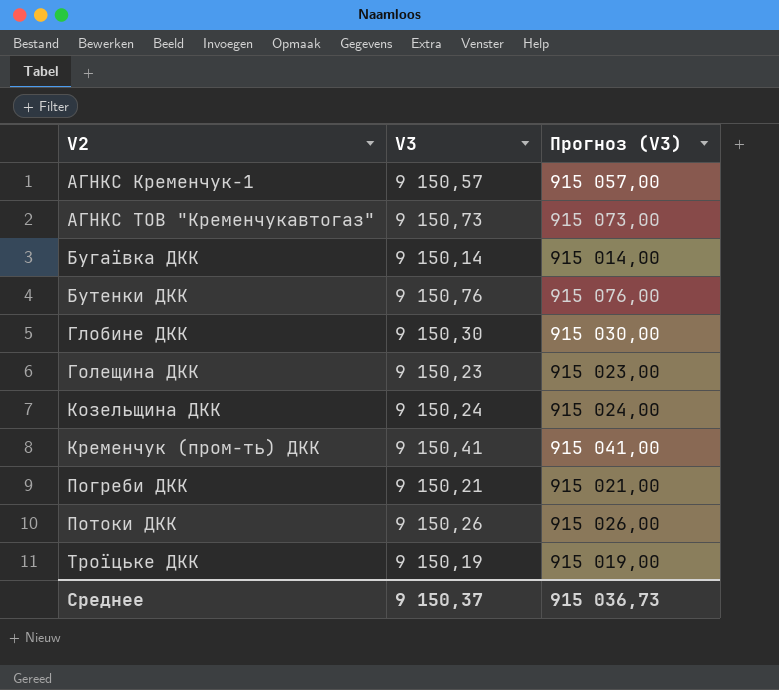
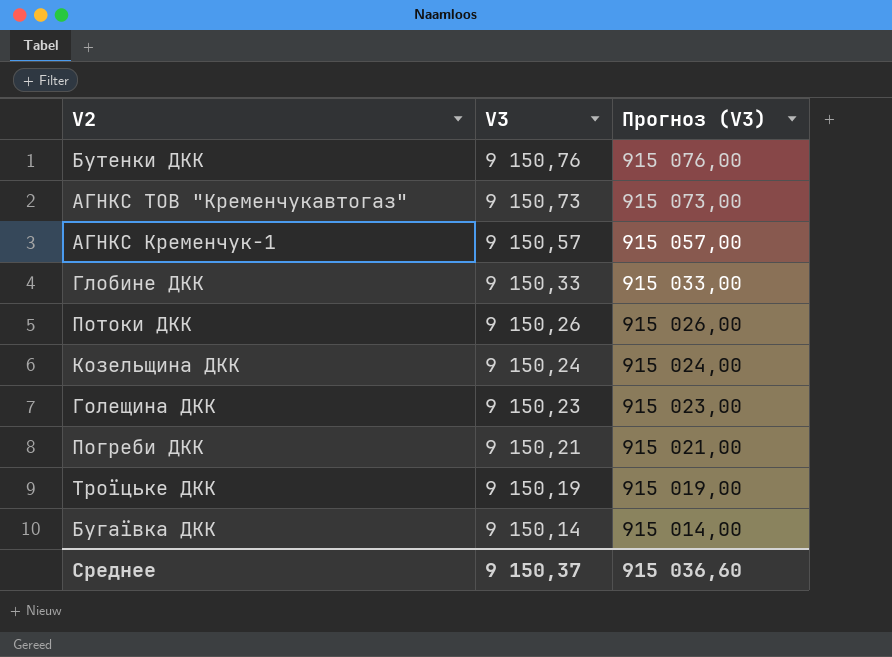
row order: V2 ascending -> V3 descending
row Кременчук (пром-ть) ДКК: 9 150,41 | 915 041,00 -> none
Глобине ДКК | V3: 9 150,30 -> 9 150,33
Глобине ДКК | Прогноз (V3): 915 030,00 -> 915 033,00
Среднее | Прогноз (V3): 915 036,73 -> 915 036,60

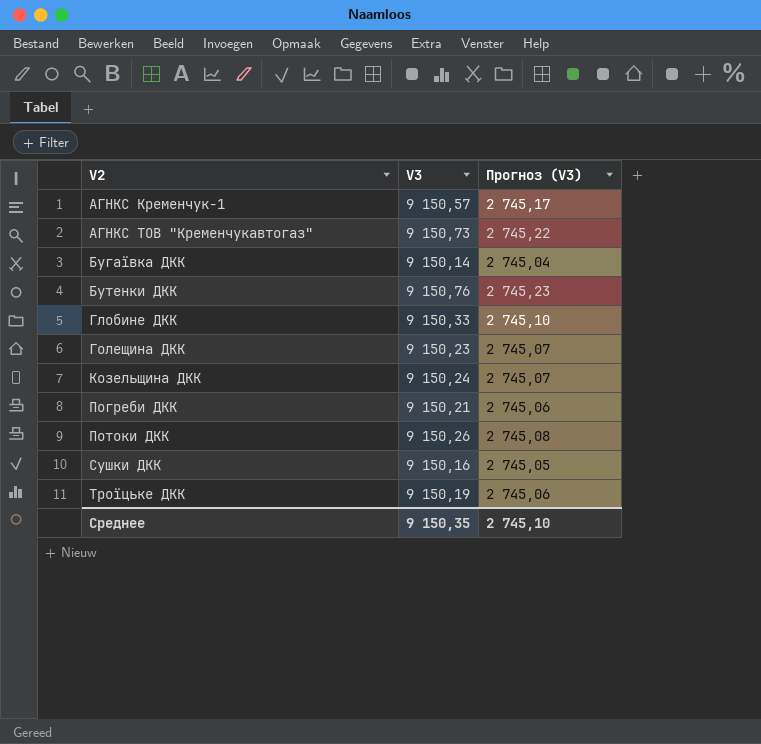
row order: V3 descending -> V2 ascending
column Прогноз (V3) | formula: [V3] * 100 -> [V3] * 0,3
row Сушки ДКК: none -> 9 150,16 | 2 745,05
Среднее | V3: 9 150,37 -> 9 150,35
Среднее | Прогноз (V3): 915 036,60 -> 2 745,10

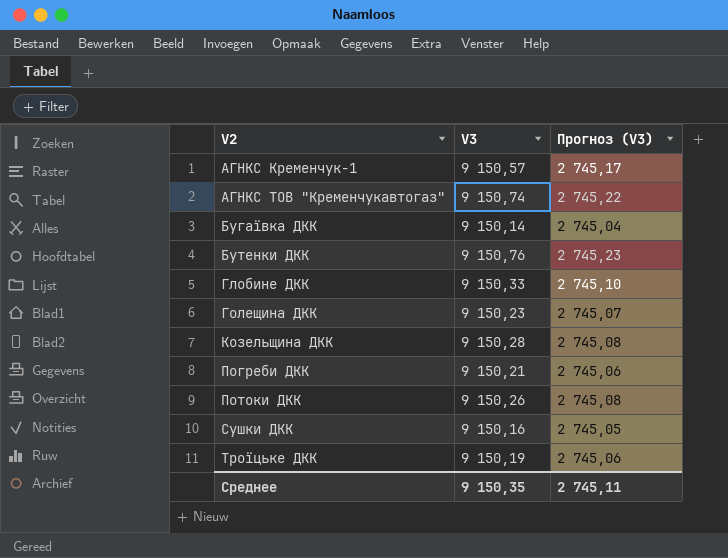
АГНКС ТОВ "Кременчукавтогаз" | V3: 9 150,73 -> 9 150,74
Козельщина ДКК | V3: 9 150,24 -> 9 150,28
Козельщина ДКК | Прогноз (V3): 2 745,07 -> 2 745,08
Среднее | Прогноз (V3): 2 745,10 -> 2 745,11

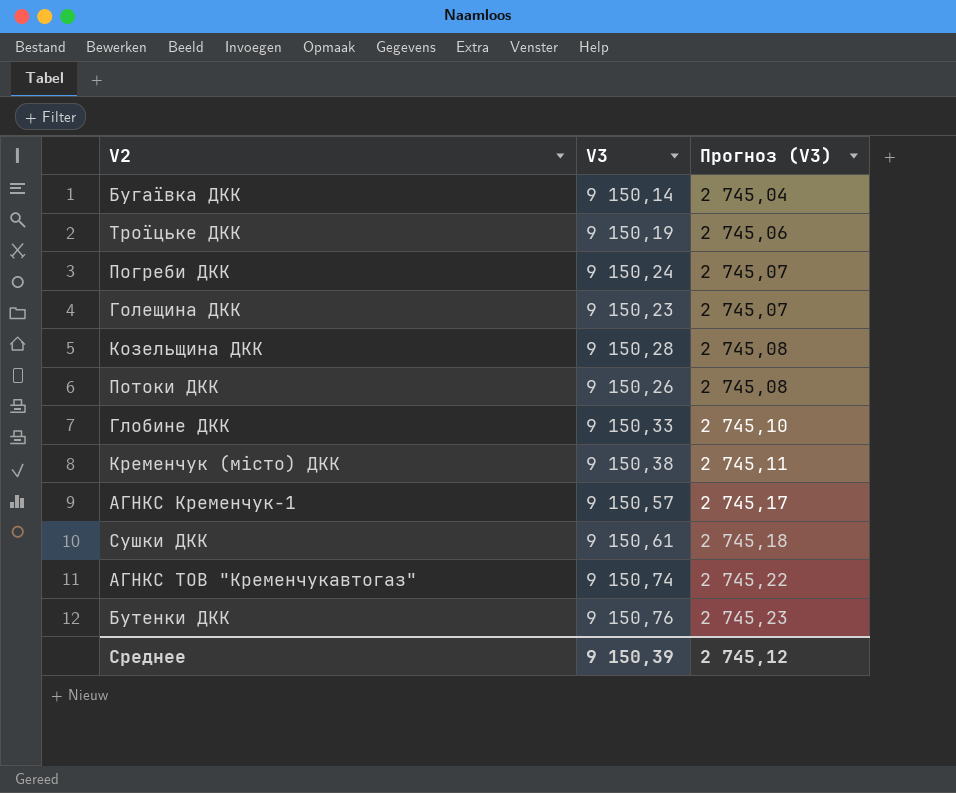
row order: V2 ascending -> Прогноз (V3) ascending
Погреби ДКК | V3: 9 150,21 -> 9 150,24
Погреби ДКК | Прогноз (V3): 2 745,06 -> 2 745,07
row Кременчук (місто) ДКК: none -> 9 150,38 | 2 745,11
Сушки ДКК | V3: 9 150,16 -> 9 150,61
Сушки ДКК | Прогноз (V3): 2 745,05 -> 2 745,18
Среднее | V3: 9 150,35 -> 9 150,39
Среднее | Прогноз (V3): 2 745,11 -> 2 745,12

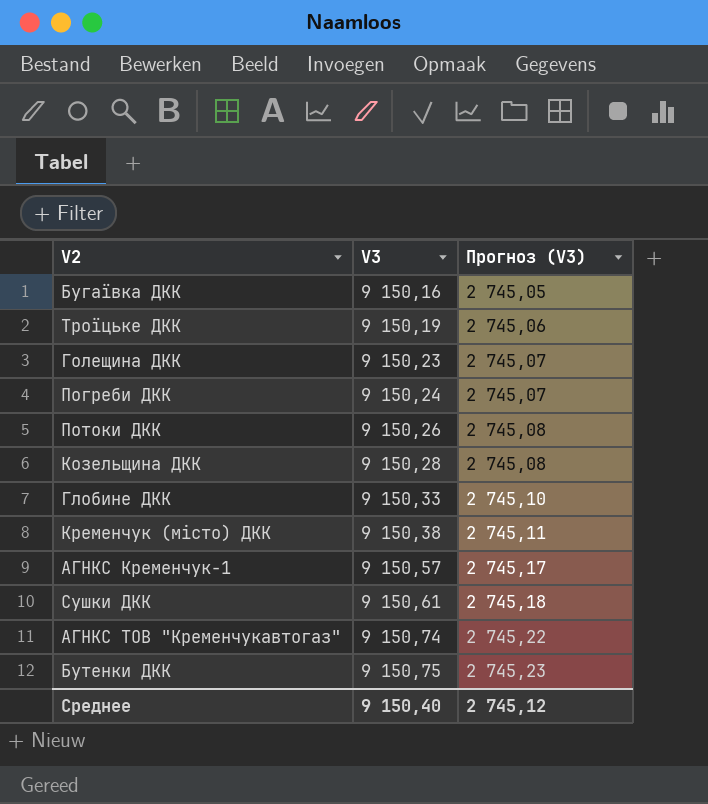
row order: Прогноз (V3) ascending -> V3 ascending
Бугаївка ДКК | V3: 9 150,14 -> 9 150,16
Бугаївка ДКК | Прогноз (V3): 2 745,04 -> 2 745,05
Бутенки ДКК | V3: 9 150,76 -> 9 150,75
Среднее | V3: 9 150,39 -> 9 150,40

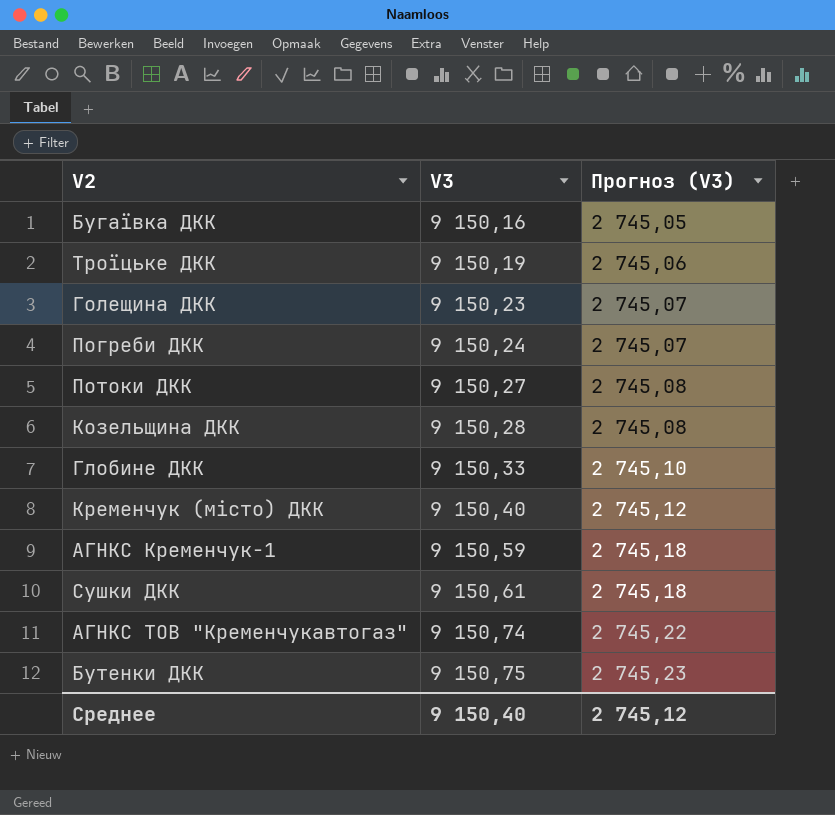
Потоки ДКК | V3: 9 150,26 -> 9 150,27
Кременчук (місто) ДКК | V3: 9 150,38 -> 9 150,40
Кременчук (місто) ДКК | Прогноз (V3): 2 745,11 -> 2 745,12
АГНКС Кременчук-1 | V3: 9 150,57 -> 9 150,59
АГНКС Кременчук-1 | Прогноз (V3): 2 745,17 -> 2 745,18

